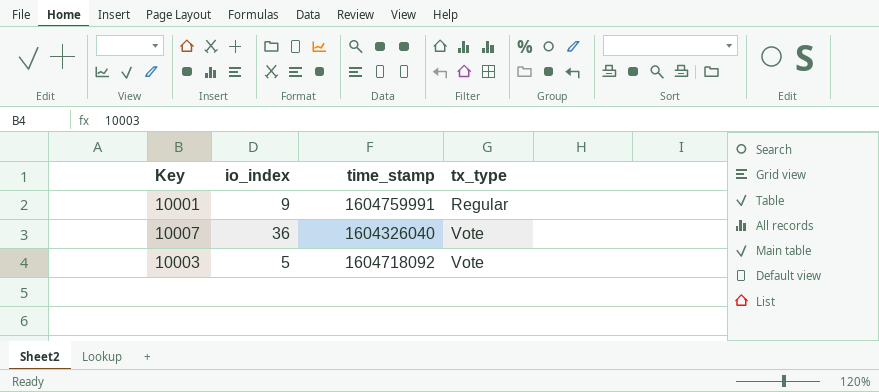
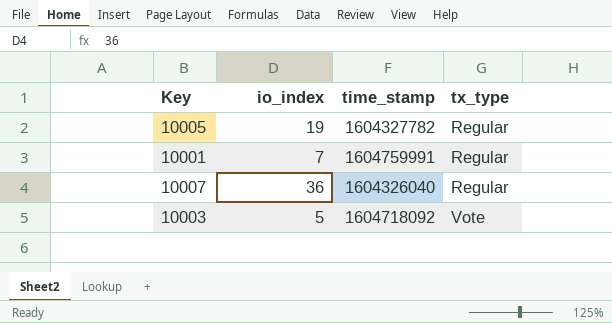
row 10005: none -> 19 | 1604327782 | Regular
10001 | io_index: 9 -> 7
10007 | tx_type: Vote -> Regular

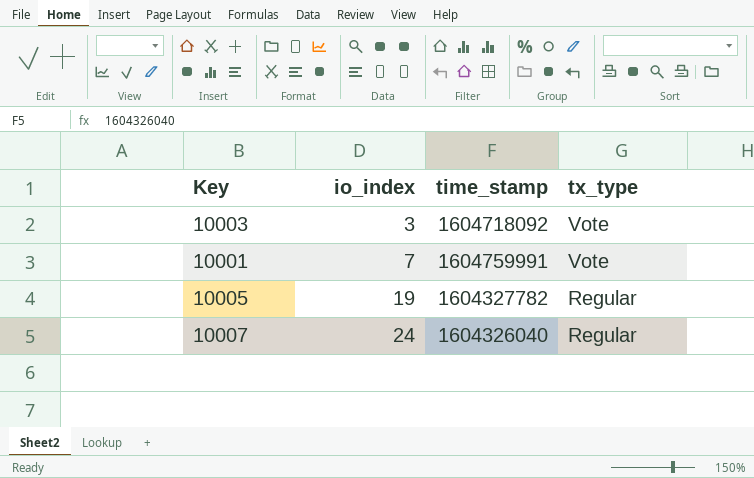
row order: tx_type ascending -> io_index ascending
10003 | io_index: 5 -> 3
10001 | tx_type: Regular -> Vote
10007 | io_index: 36 -> 24

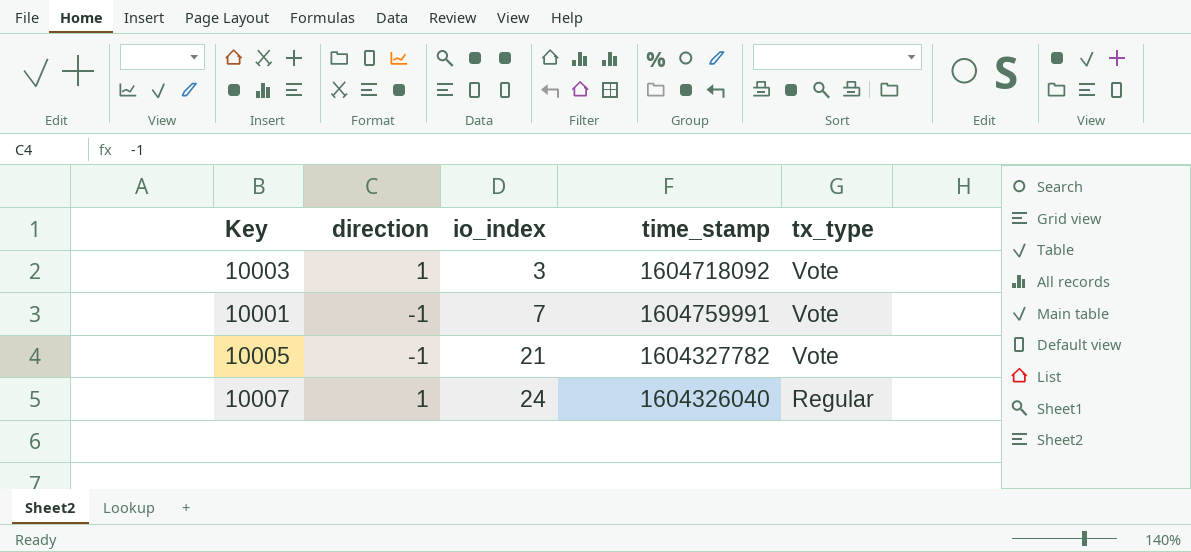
column direction | position: none -> 2
10005 | io_index: 19 -> 21
10005 | tx_type: Regular -> Vote

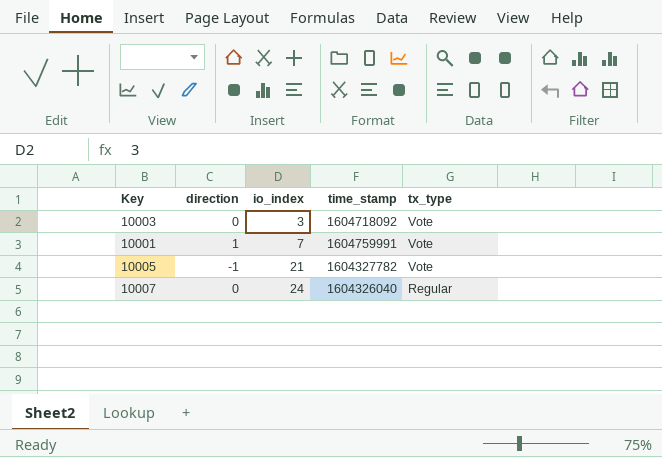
10003 | direction: 1 -> 0
10001 | direction: -1 -> 1
10007 | direction: 1 -> 0

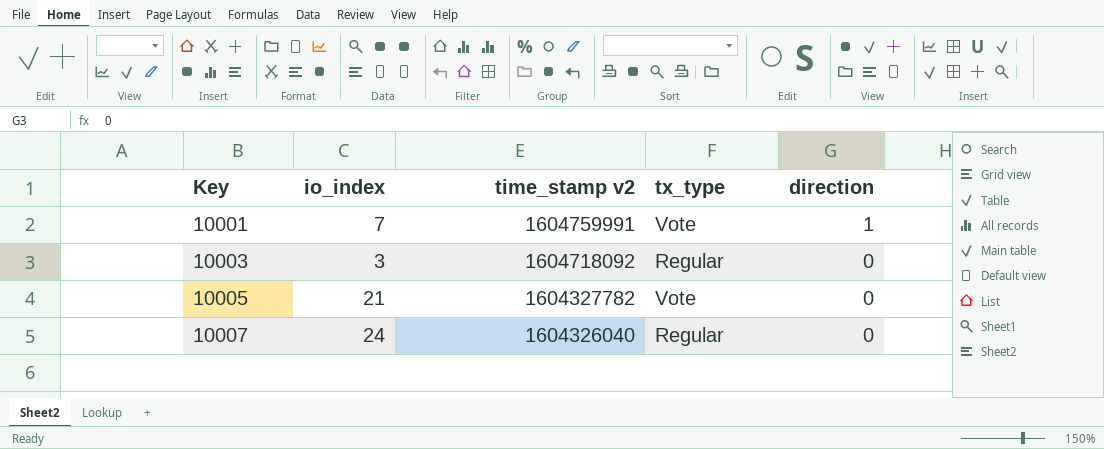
row order: io_index ascending -> Key ascending
column name: time_stamp -> time_stamp v2
column direction | position: 2 -> 5
10003 | tx_type: Vote -> Regular
10005 | direction: -1 -> 0

